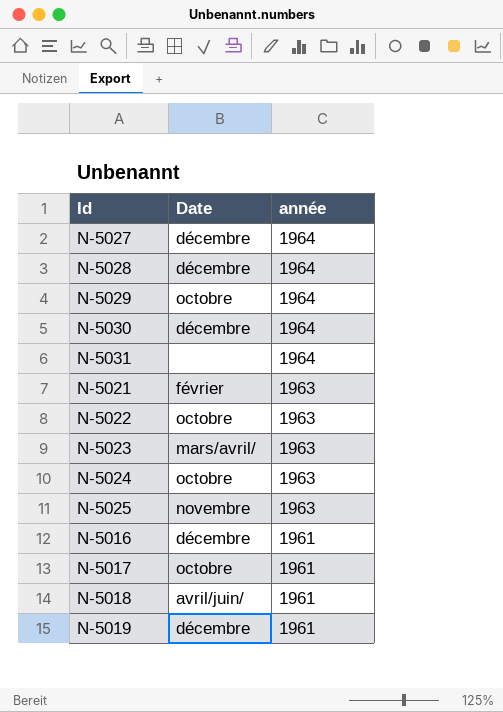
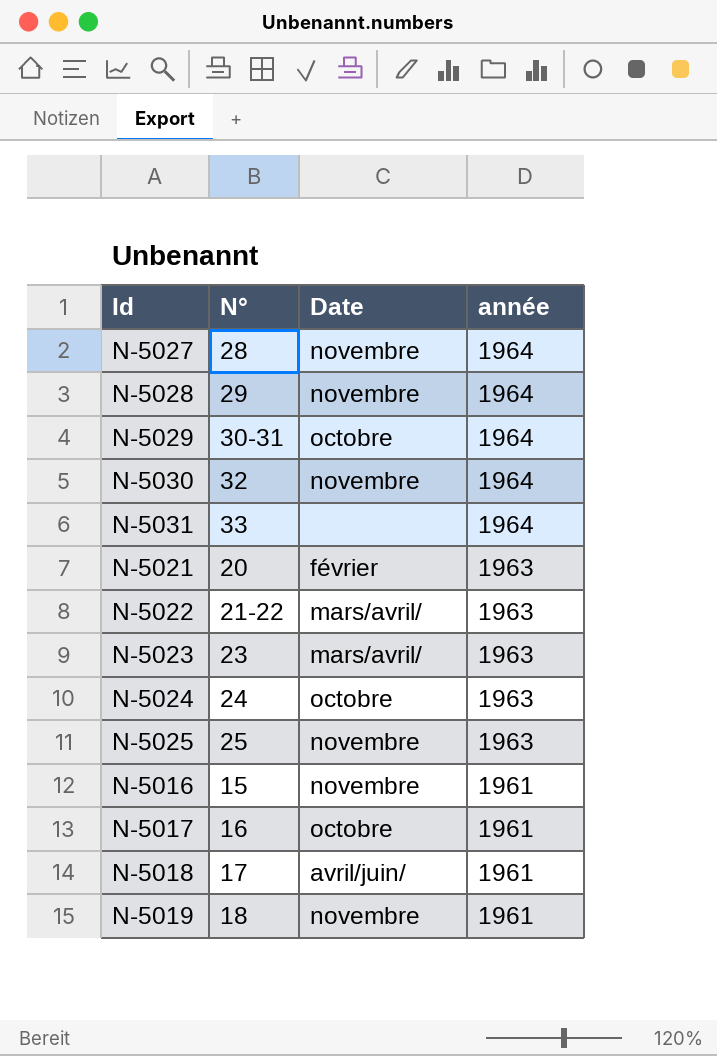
column N° | position: none -> 2
N-5027 | Date: décembre -> novembre
N-5028 | Date: décembre -> novembre
N-5030 | Date: décembre -> novembre
N-5022 | Date: octobre -> mars/avril/
N-5016 | Date: décembre -> novembre
N-5019 | Date: décembre -> novembre

